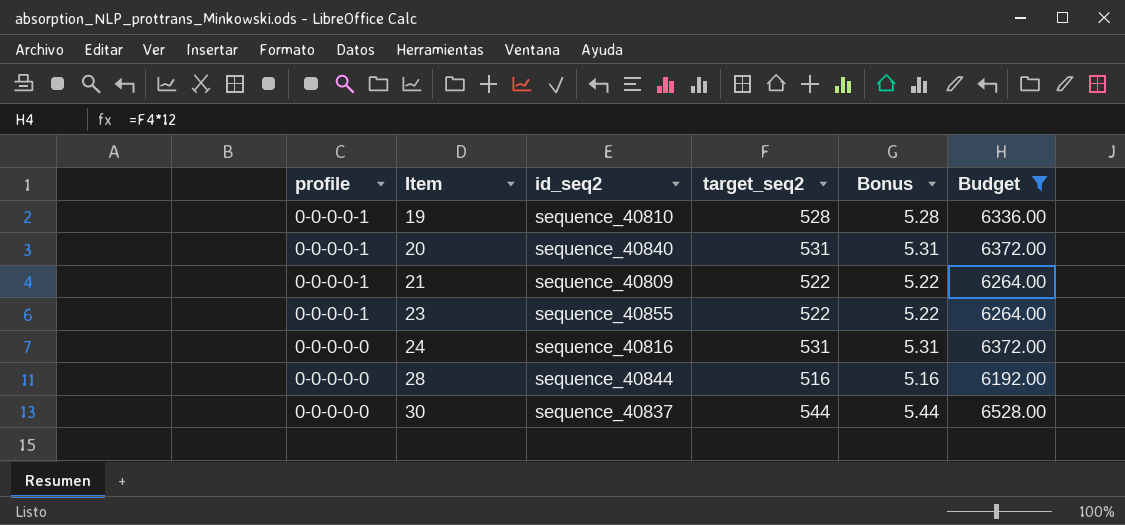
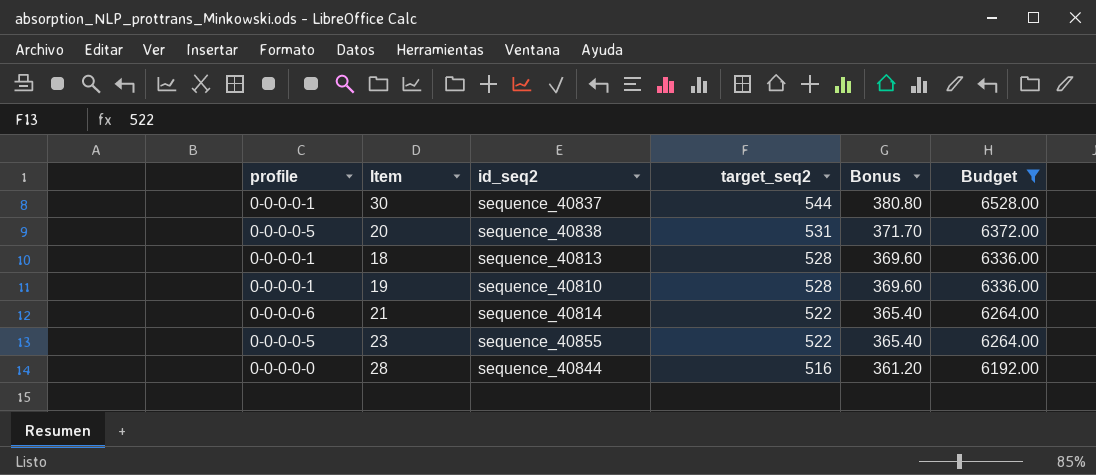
row order: profile descending -> target_seq2 descending
column Bonus | formula: [target_seq2] * 0.01 -> [target_seq2] * 0.7
row 24: 0-0-0-0-0 | sequence_40816 | 531 | 5.31 | 6372.00 -> none
30 | profile: 0-0-0-0-0 -> 0-0-0-0-1
20 | profile: 0-0-0-0-1 -> 0-0-0-0-5
20 | id_seq2: sequence_40840 -> sequence_40838
row 18: none -> 0-0-0-0-1 | sequence_40813 | 528 | 369.60 | 6336.00
21 | profile: 0-0-0-0-1 -> 0-0-0-0-6
21 | id_seq2: sequence_40809 -> sequence_40814
23 | profile: 0-0-0-0-1 -> 0-0-0-0-5

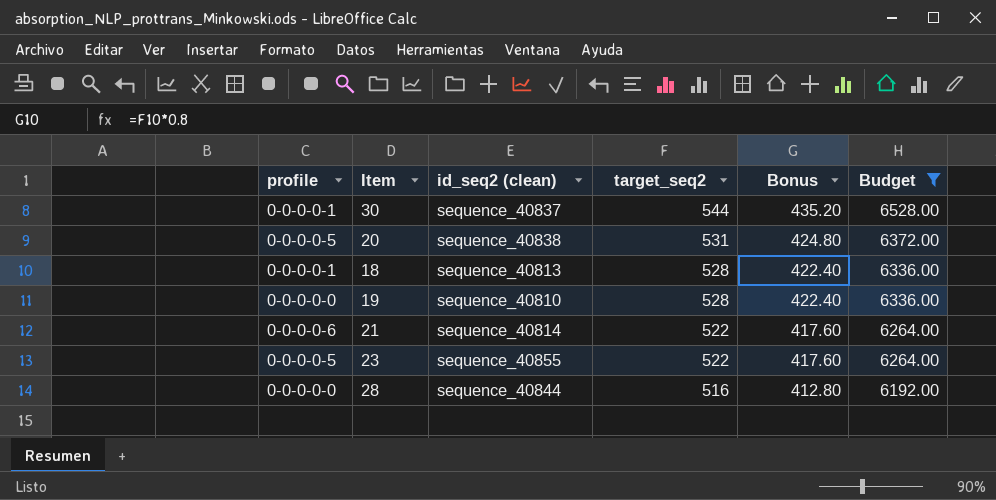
column name: id_seq2 -> id_seq2 (clean)
column Bonus | formula: [target_seq2] * 0.7 -> [target_seq2] * 0.8
19 | profile: 0-0-0-0-1 -> 0-0-0-0-0

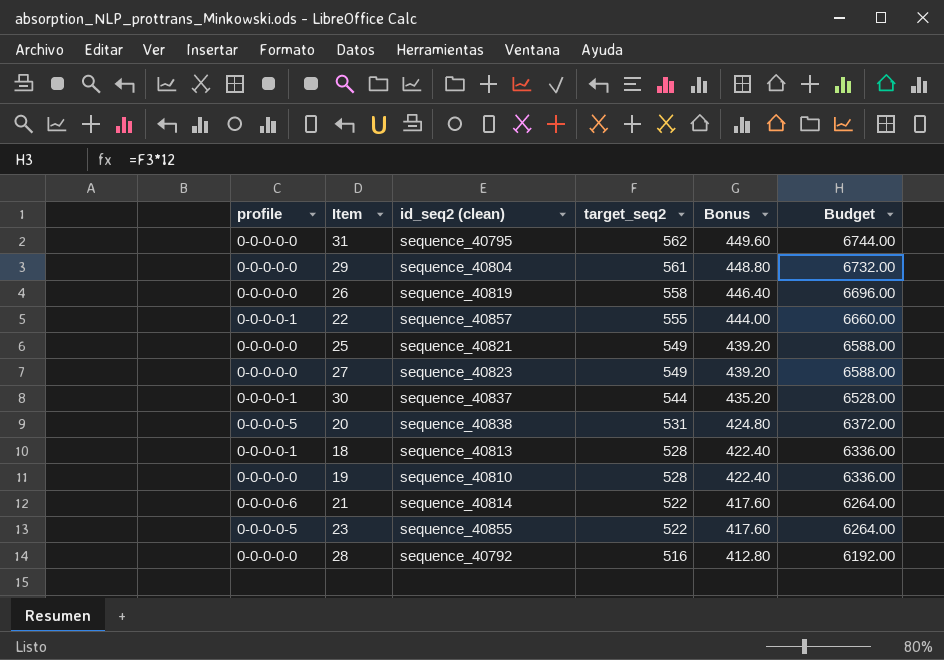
filter: Budget <= 6528.00 -> none
28 | id_seq2 (clean): sequence_40844 -> sequence_40792

